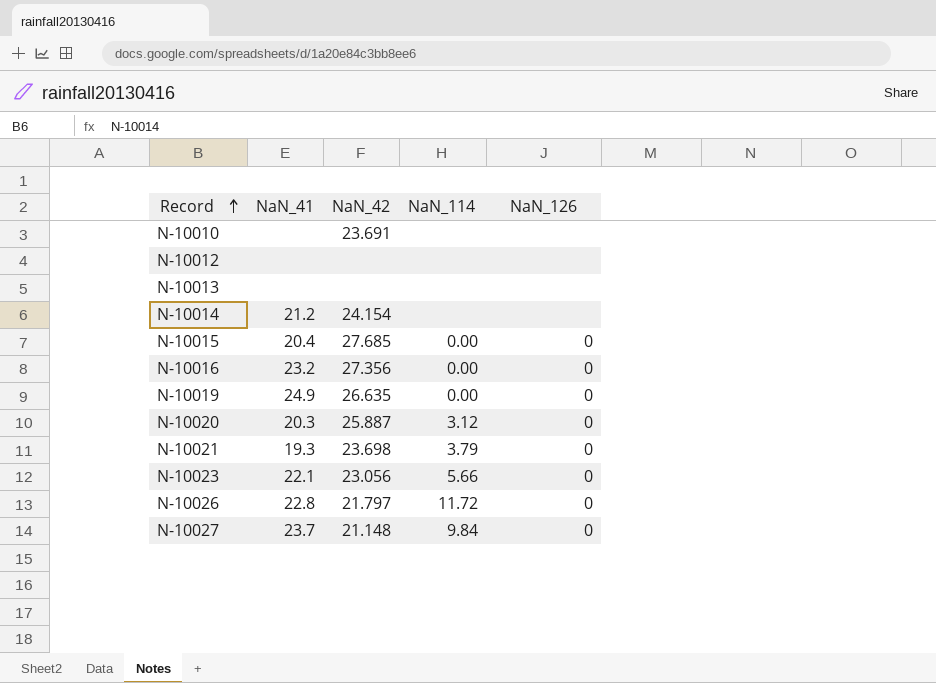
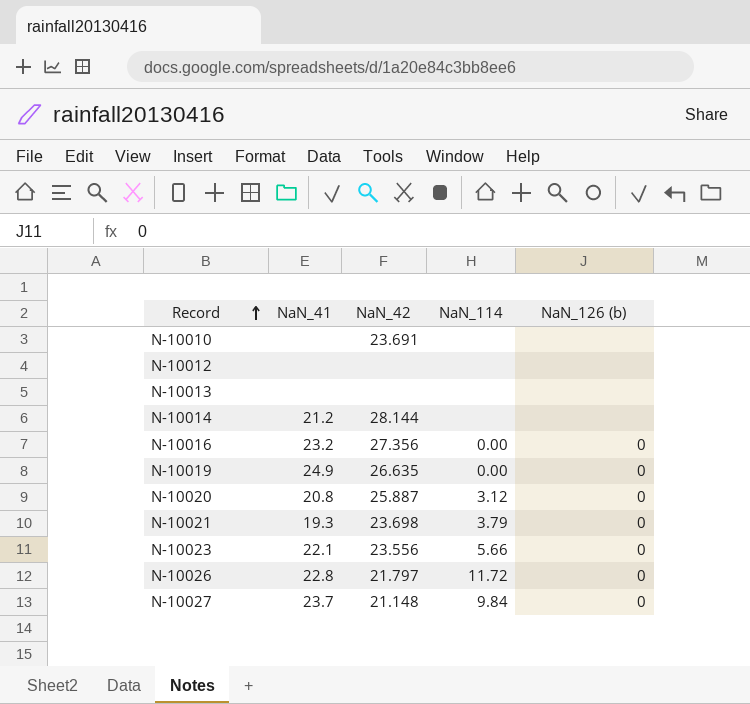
column name: NaN_126 -> NaN_126 (b)
row N-10015: 20.4 | 27.685 | 0.00 | 0 -> none
N-10014 | NaN_42: 24.154 -> 28.144
N-10020 | NaN_41: 20.3 -> 20.8
N-10023 | NaN_42: 23.056 -> 23.556

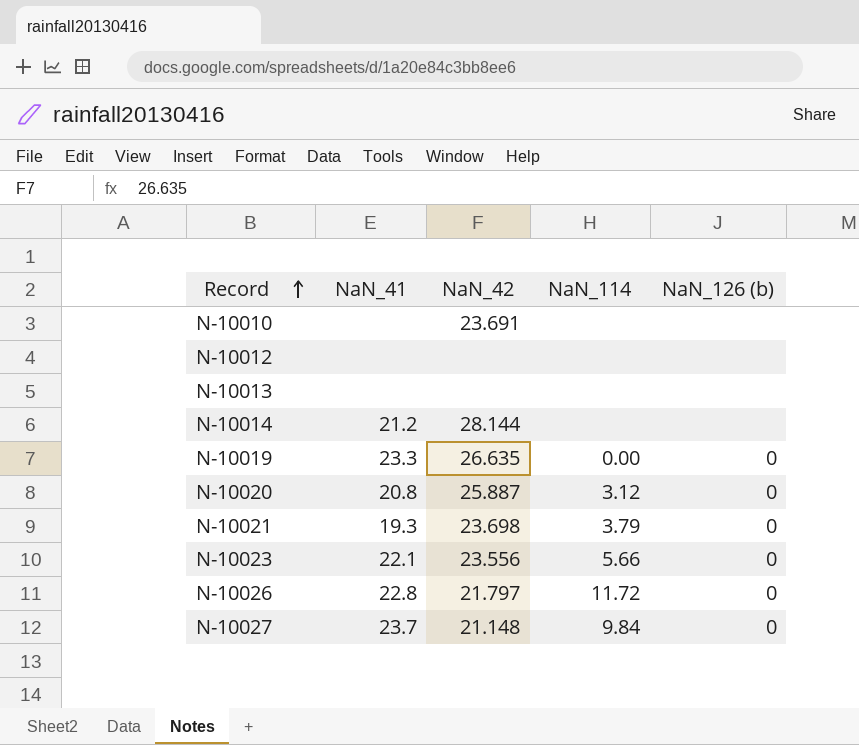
row N-10016: 23.2 | 27.356 | 0.00 | 0 -> none
N-10019 | NaN_41: 24.9 -> 23.3

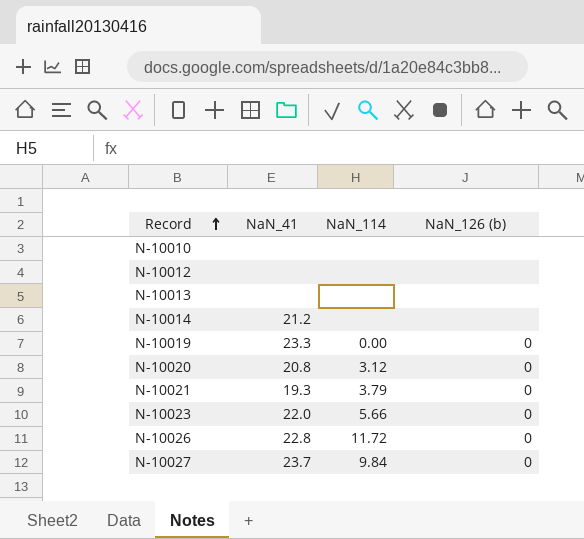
column NaN_42 | position: 3 -> none
N-10023 | NaN_41: 22.1 -> 22.0

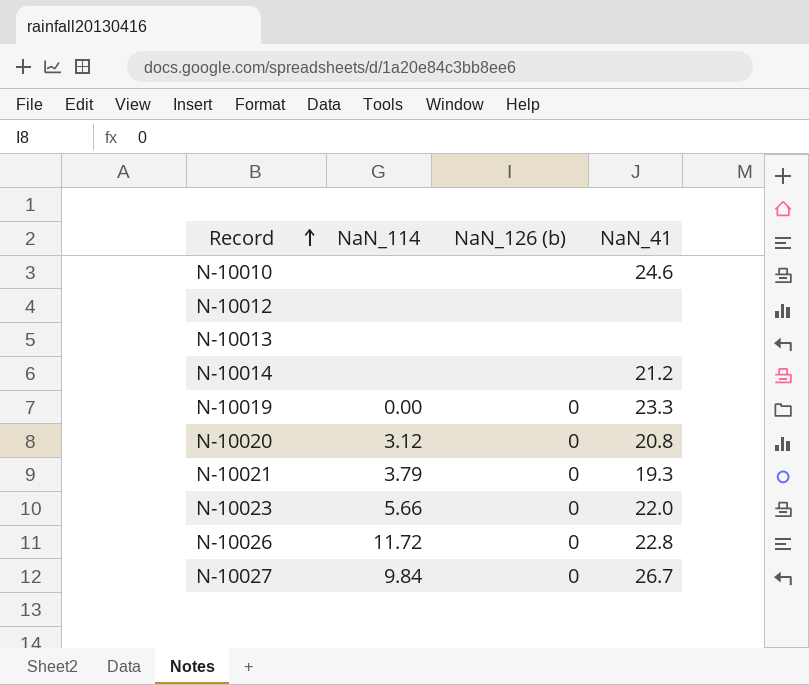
column NaN_41 | position: 2 -> 4
N-10010 | NaN_41: none -> 24.6
N-10027 | NaN_41: 23.7 -> 26.7

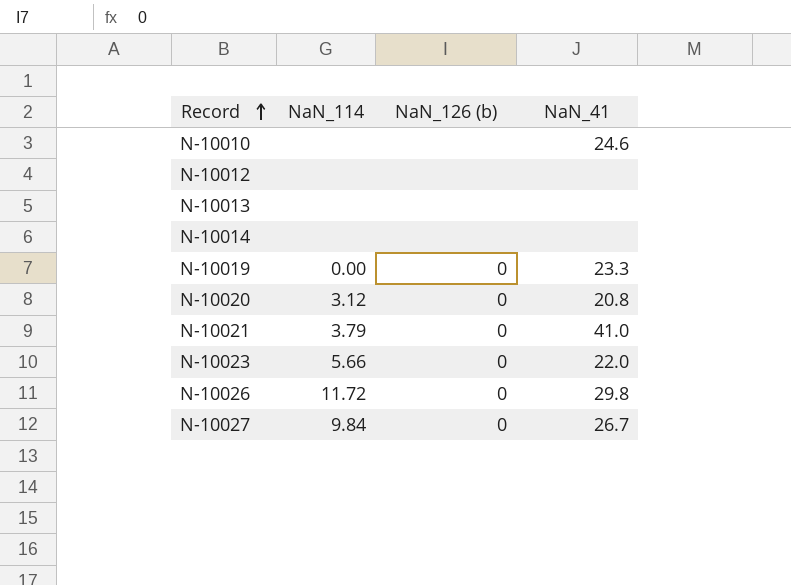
N-10014 | NaN_41: 21.2 -> none
N-10021 | NaN_41: 19.3 -> 41.0
N-10026 | NaN_41: 22.8 -> 29.8

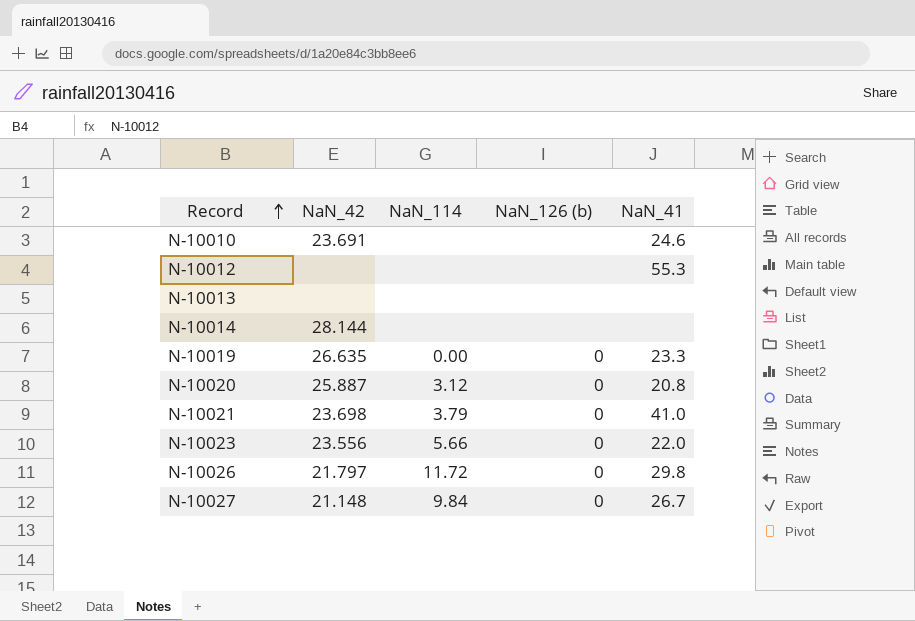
column NaN_42 | position: none -> 2
N-10012 | NaN_41: none -> 55.3

